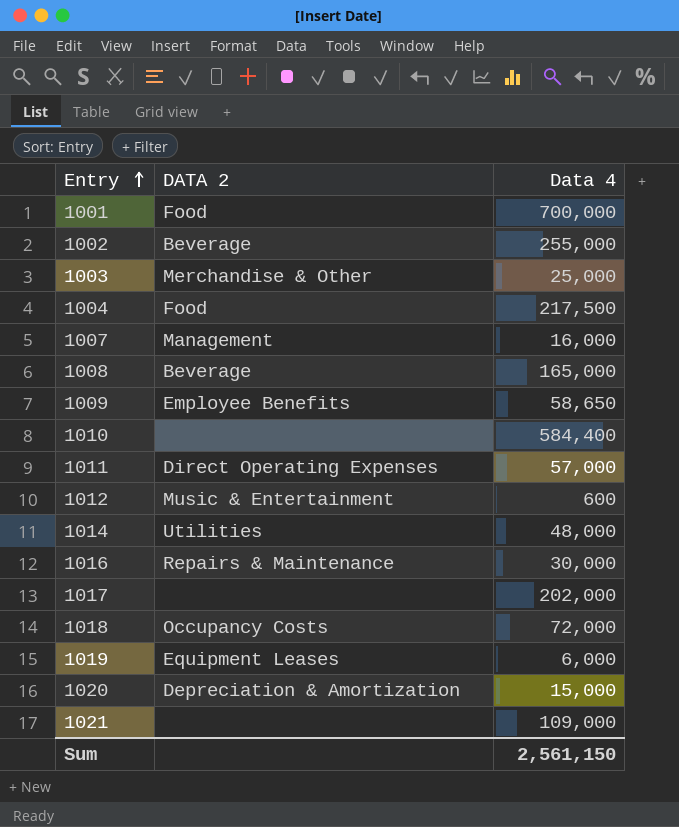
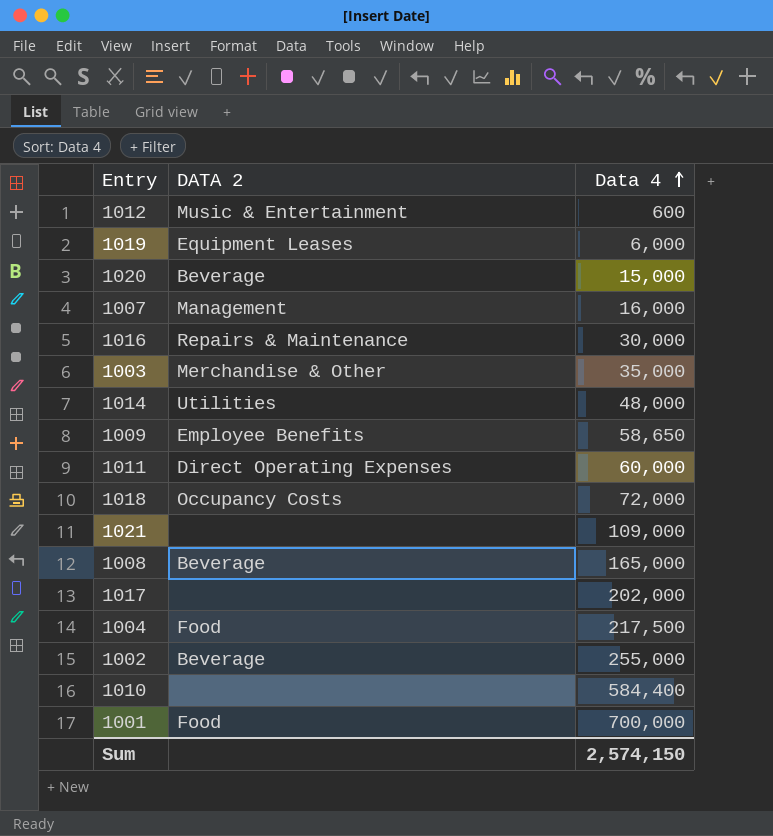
row order: Entry ascending -> Data 4 ascending
1020 | DATA 2: Depreciation & Amortization -> Beverage
1003 | Data 4: 25,000 -> 35,000
1011 | Data 4: 57,000 -> 60,000
Sum | Data 4: 2,561,150 -> 2,574,150

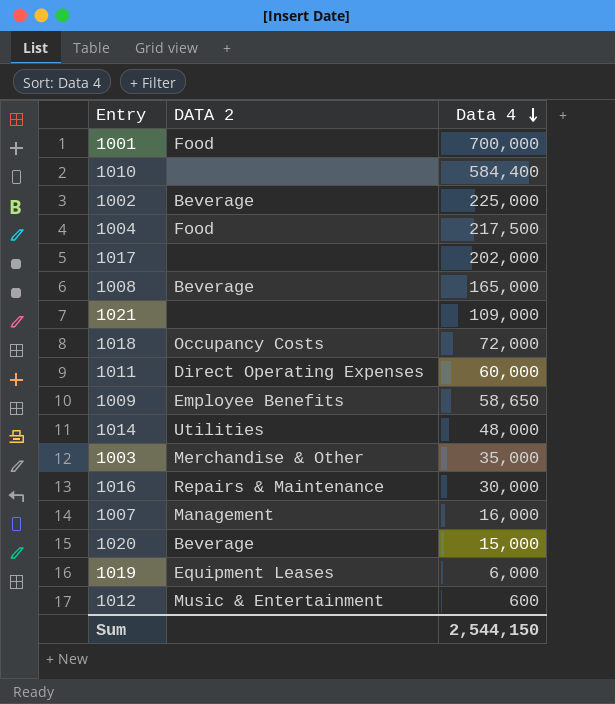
row order: Data 4 ascending -> Data 4 descending
1002 | Data 4: 255,000 -> 225,000
Sum | Data 4: 2,574,150 -> 2,544,150

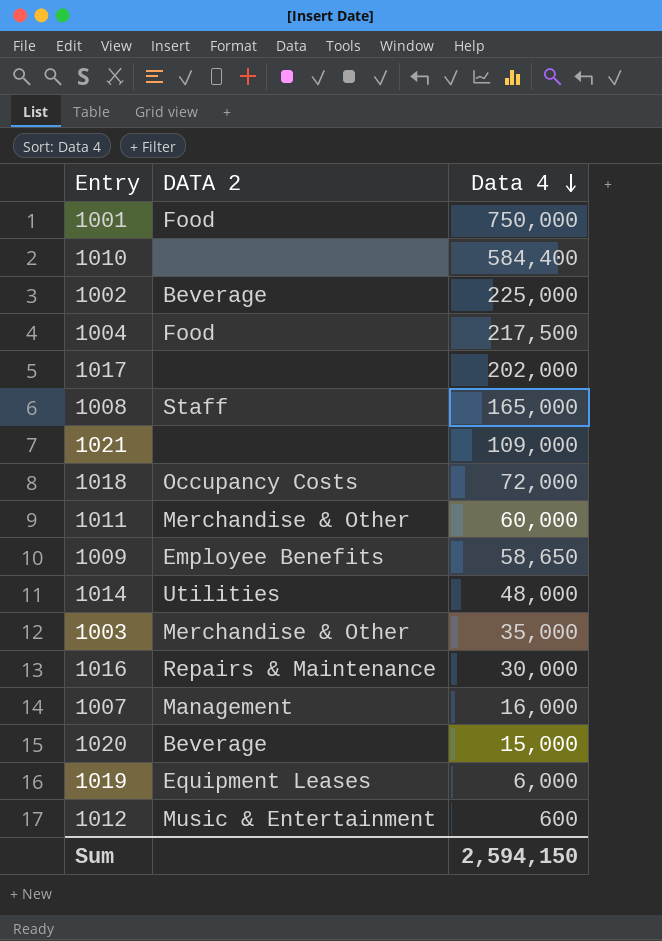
1001 | Data 4: 700,000 -> 750,000
1008 | DATA 2: Beverage -> Staff
1011 | DATA 2: Direct Operating Expenses -> Merchandise & Other
Sum | Data 4: 2,544,150 -> 2,594,150

